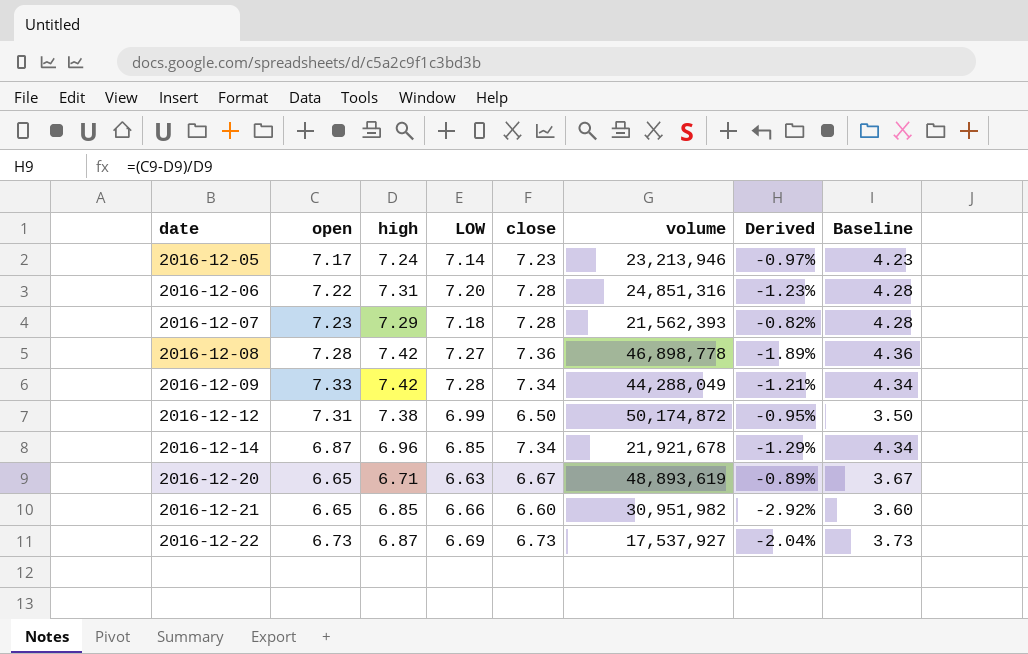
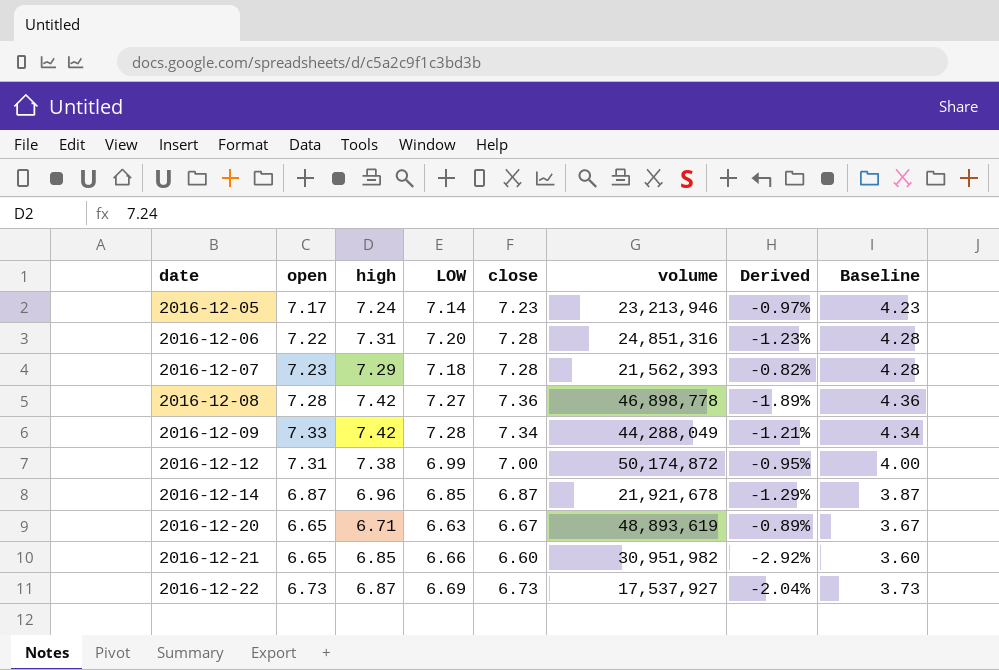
2016-12-12 | close: 6.50 -> 7.00
2016-12-12 | Baseline: 3.50 -> 4.00
2016-12-14 | close: 7.34 -> 6.87
2016-12-14 | Baseline: 4.34 -> 3.87

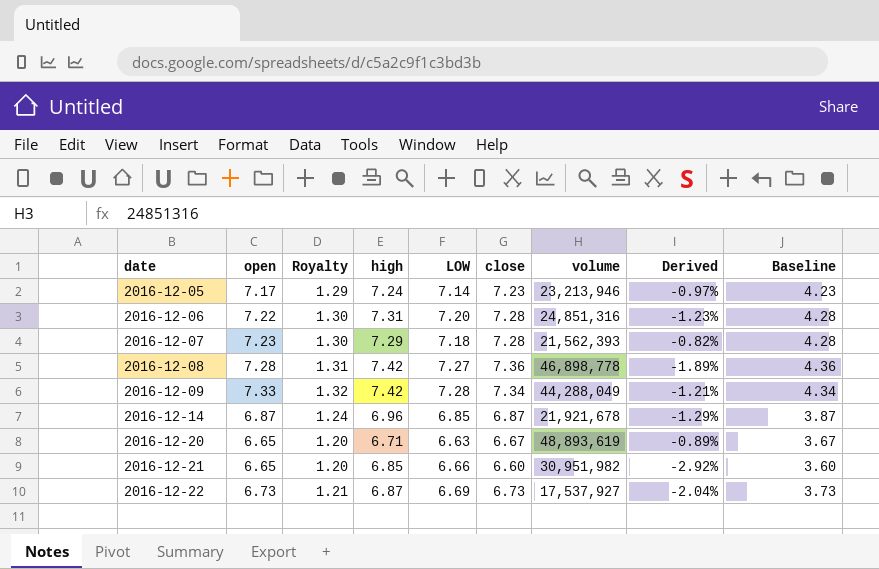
column Royalty | formula: none -> [open] * 0.18
row 2016-12-12: 7.31 | 7.38 | 6.99 | 7.00 | 50,174,872 | -0.95% | 4.00 -> none

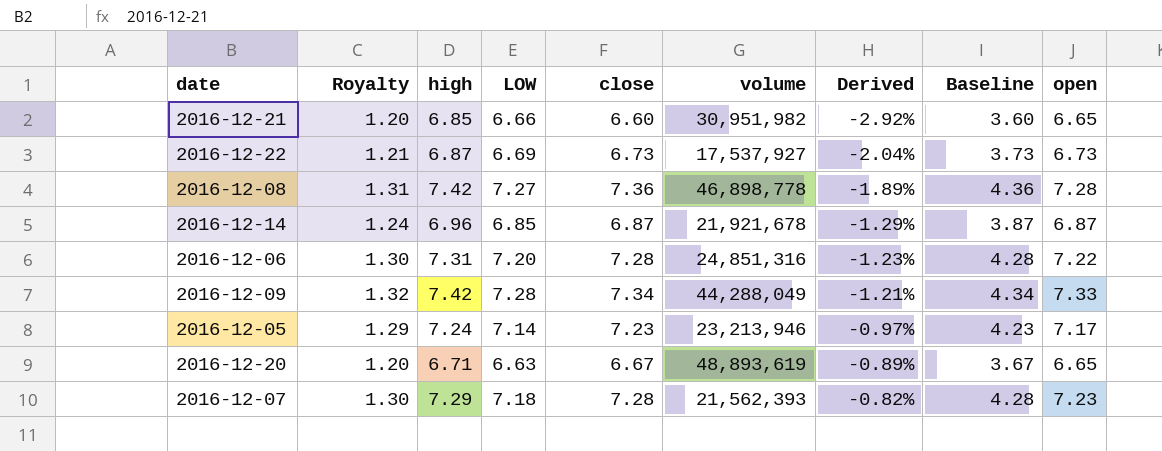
row order: date ascending -> Derived ascending
column open | position: 2 -> 9

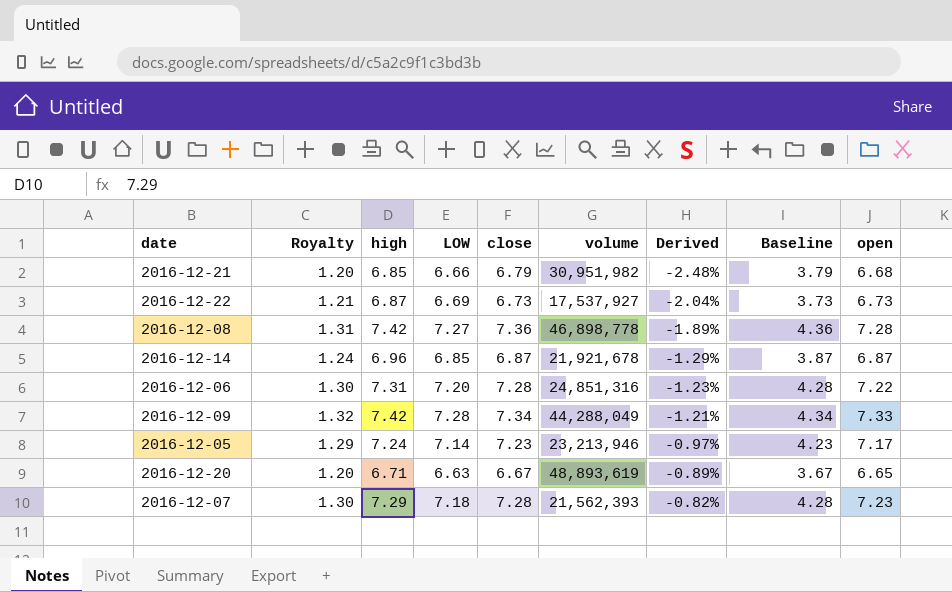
2016-12-21 | close: 6.60 -> 6.79
2016-12-21 | Derived: -2.92% -> -2.48%
2016-12-21 | Baseline: 3.60 -> 3.79
2016-12-21 | open: 6.65 -> 6.68

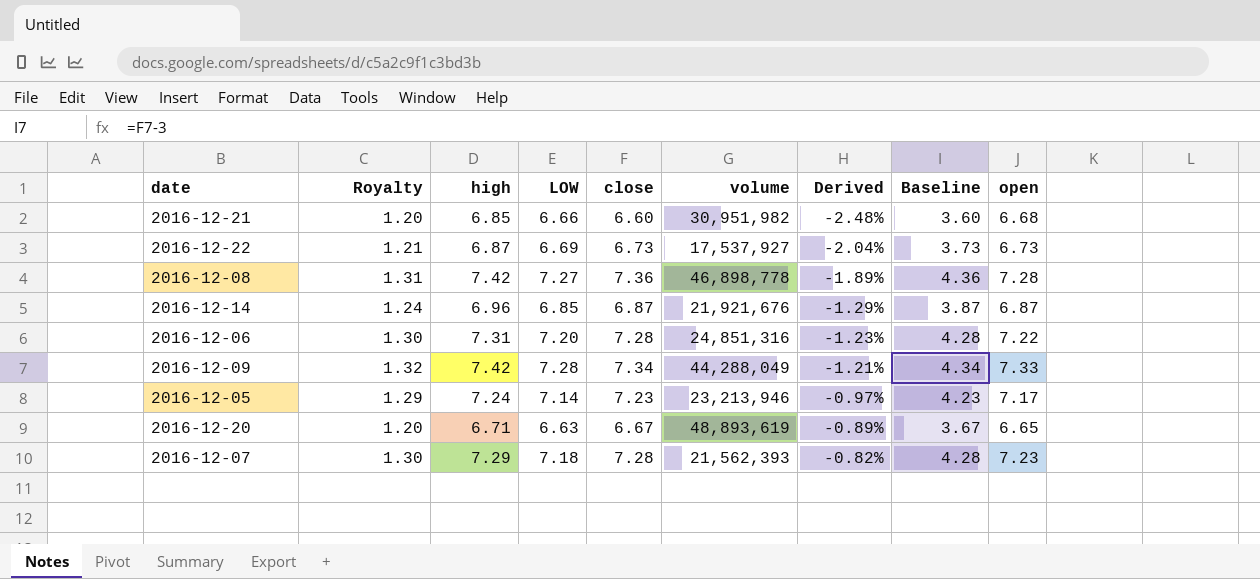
2016-12-21 | close: 6.79 -> 6.60
2016-12-21 | Baseline: 3.79 -> 3.60
2016-12-14 | volume: 21,921,678 -> 21,921,676

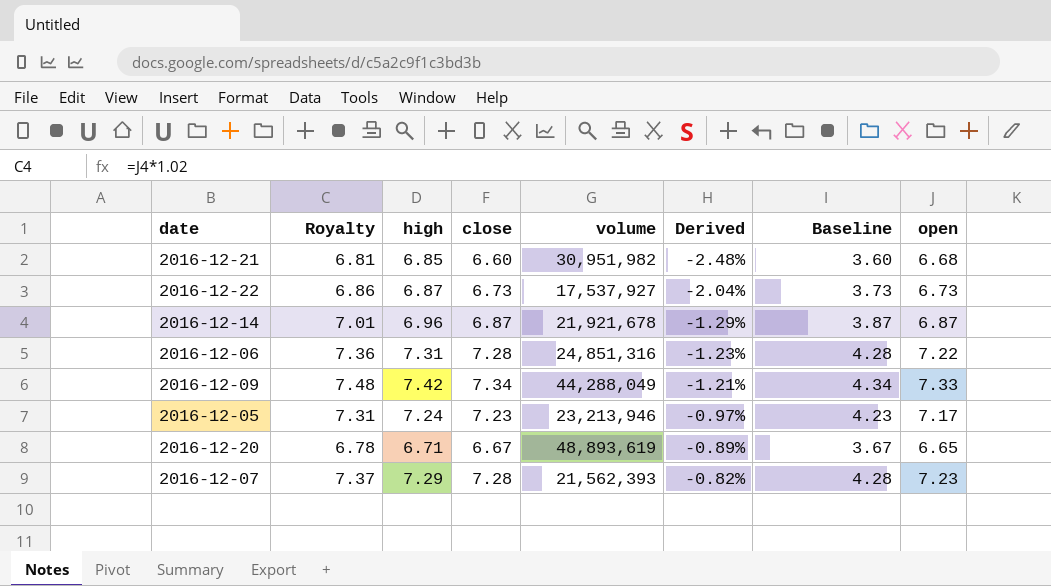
column LOW | position: 4 -> none
column Royalty | formula: [open] * 0.18 -> [open] * 1.02
row 2016-12-08: 1.31 | 7.42 | 7.27 | 7.36 | 46,898,778 | -1.89% | 4.36 | 7.28 -> none
2016-12-14 | volume: 21,921,676 -> 21,921,678

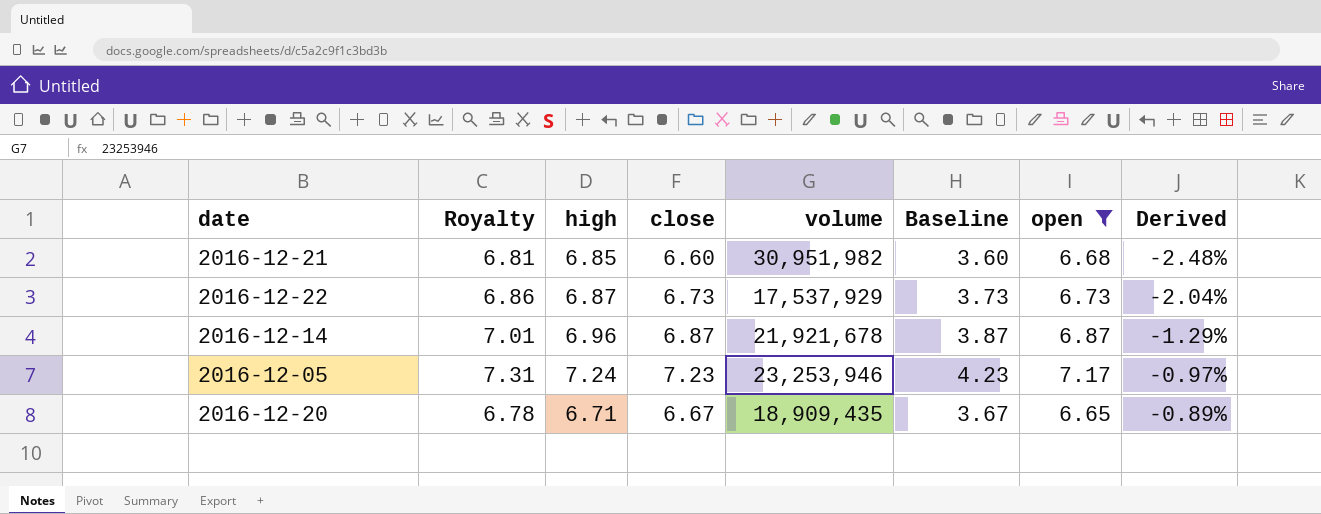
filter: none -> open <= 7.17
column Derived | position: 6 -> 8
2016-12-22 | volume: 17,537,927 -> 17,537,929
2016-12-05 | volume: 23,213,946 -> 23,253,946
2016-12-20 | volume: 48,893,619 -> 18,909,435

